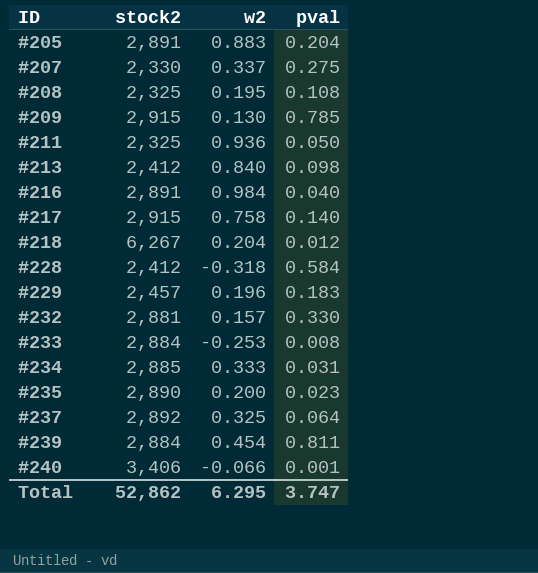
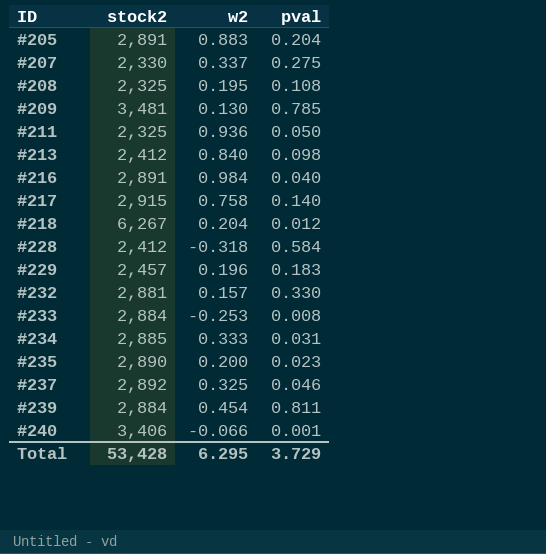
#209 | stock2: 2,915 -> 3,481
#237 | pval: 0.064 -> 0.046
Total | stock2: 52,862 -> 53,428
Total | pval: 3.747 -> 3.729

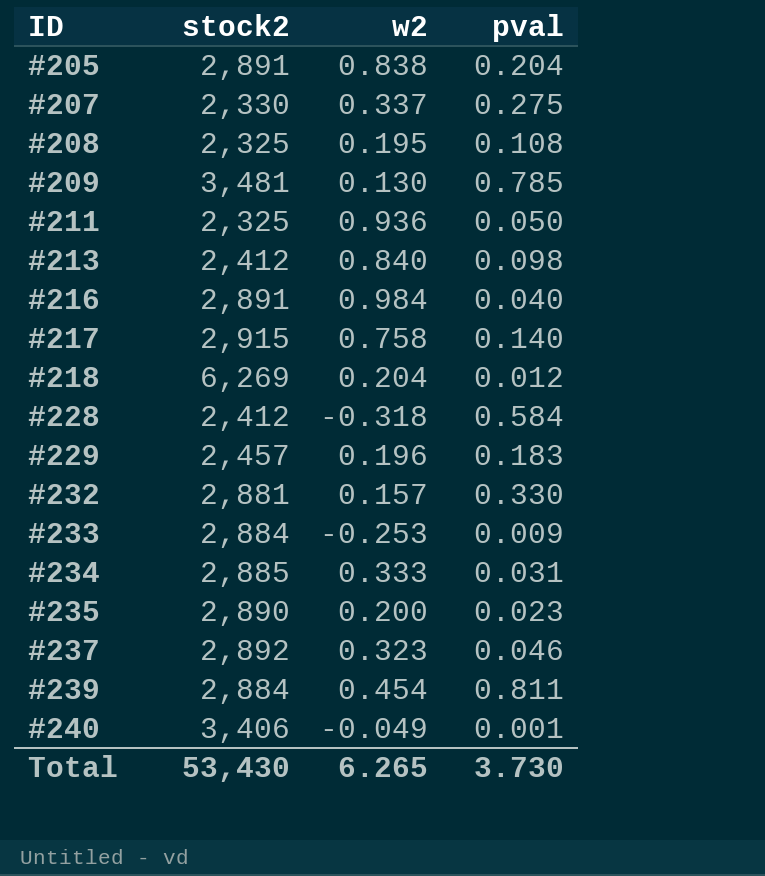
#205 | w2: 0.883 -> 0.838
#218 | stock2: 6,267 -> 6,269
#233 | pval: 0.008 -> 0.009
#237 | w2: 0.325 -> 0.323
#240 | w2: -0.066 -> -0.049
Total | stock2: 53,428 -> 53,430
Total | w2: 6.295 -> 6.265
Total | pval: 3.729 -> 3.730

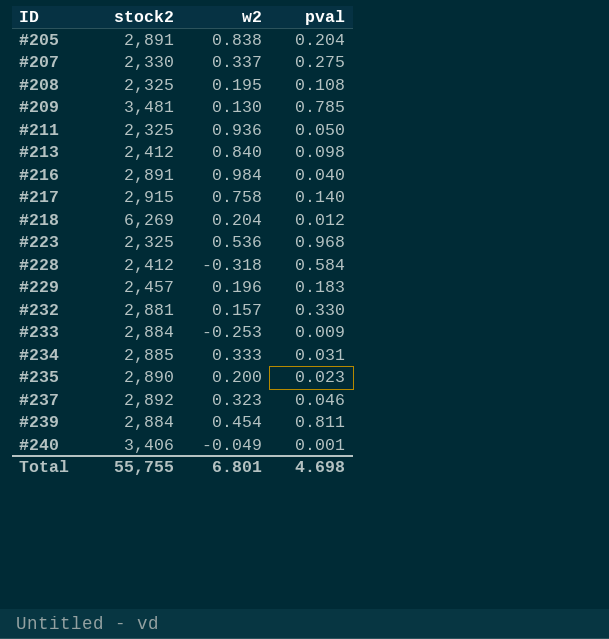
row #223: none -> 2,325 | 0.536 | 0.968
Total | stock2: 53,430 -> 55,755
Total | w2: 6.265 -> 6.801
Total | pval: 3.730 -> 4.698

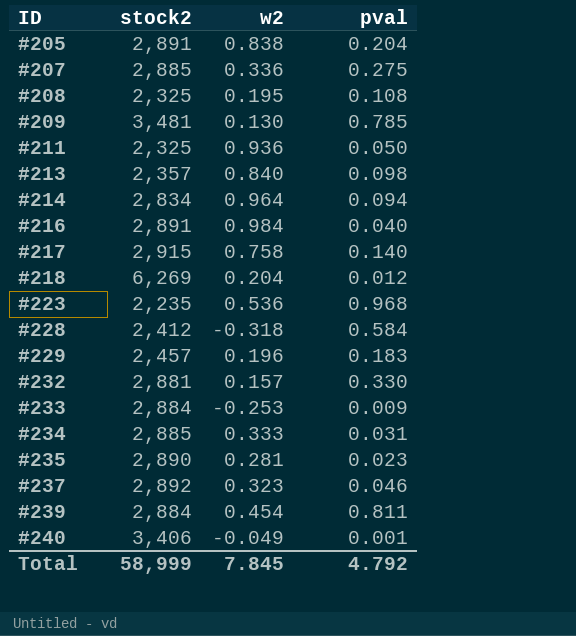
#207 | stock2: 2,330 -> 2,885
#207 | w2: 0.337 -> 0.336
#213 | stock2: 2,412 -> 2,357
row #214: none -> 2,834 | 0.964 | 0.094
#223 | stock2: 2,325 -> 2,235
#235 | w2: 0.200 -> 0.281
Total | stock2: 55,755 -> 58,999
Total | w2: 6.801 -> 7.845
Total | pval: 4.698 -> 4.792

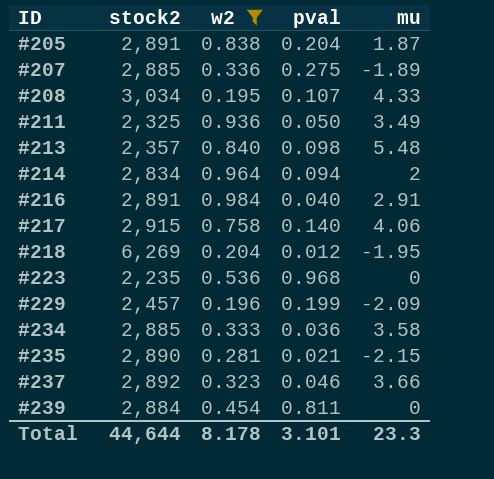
filter: none -> w2 >= 0.195
column mu | position: none -> 5
#208 | stock2: 2,325 -> 3,034
#208 | pval: 0.108 -> 0.107
#229 | pval: 0.183 -> 0.199
#234 | pval: 0.031 -> 0.036
#235 | pval: 0.023 -> 0.021
Total | stock2: 58,999 -> 44,644
Total | w2: 7.845 -> 8.178
Total | pval: 4.792 -> 3.101

